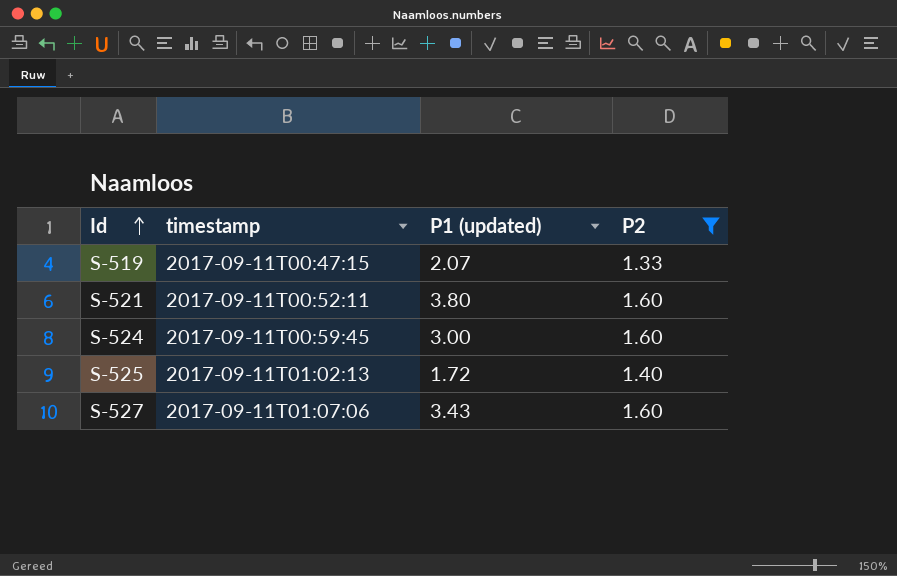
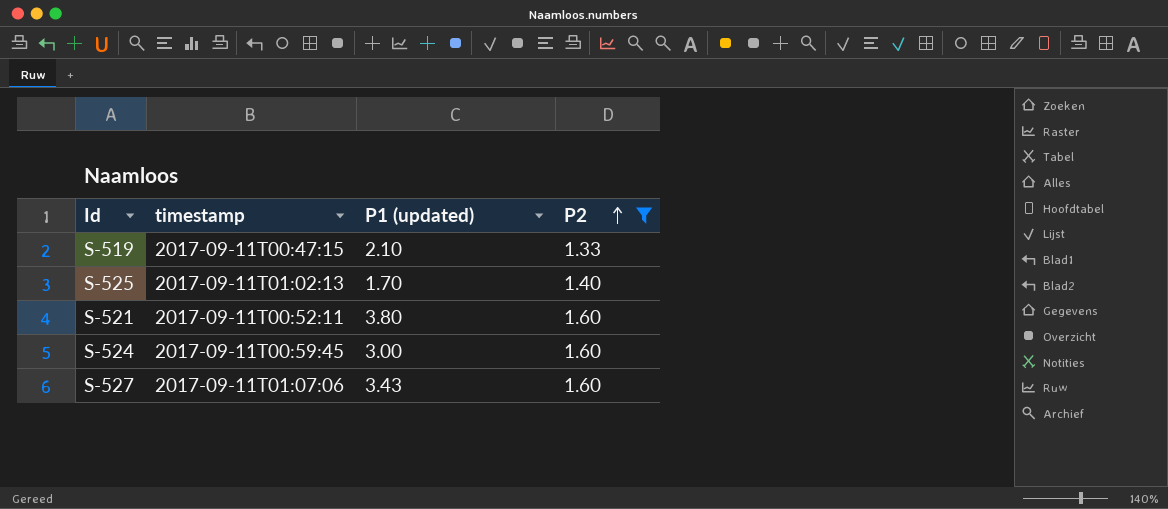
row order: Id ascending -> P2 ascending
S-519 | P1 (updated): 2.07 -> 2.10
S-525 | P1 (updated): 1.72 -> 1.70

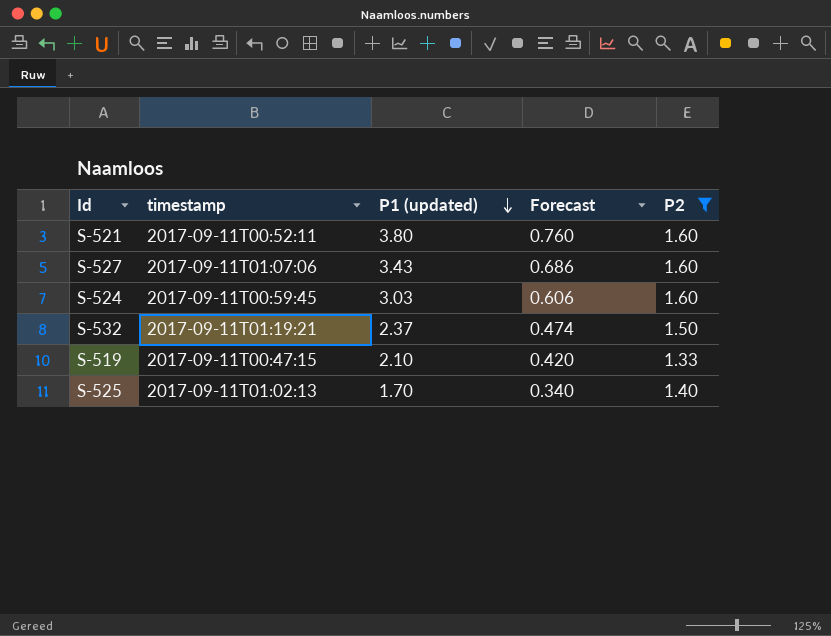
row order: P2 ascending -> P1 (updated) descending
column Forecast | formula: none -> [P1 (updated)] * 0.2
S-524 | P1 (updated): 3.00 -> 3.03
row S-532: none -> 2017-09-11T01:19:21 | 2.37 | 0.474 | 1.50

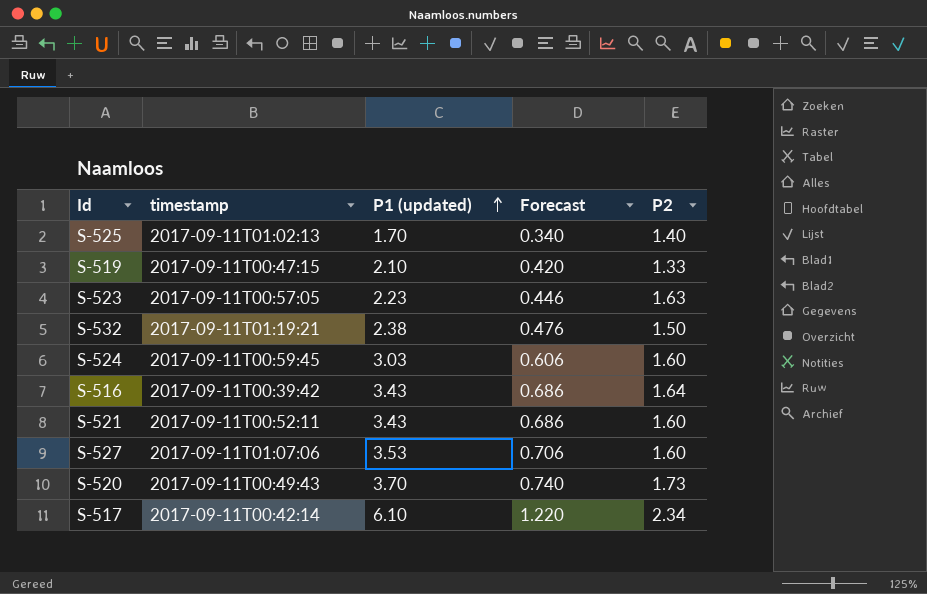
filter: P2 <= 1.60 -> none
row order: P1 (updated) descending -> P1 (updated) ascending
S-532 | P1 (updated): 2.37 -> 2.38
S-532 | Forecast: 0.474 -> 0.476
S-521 | P1 (updated): 3.80 -> 3.43
S-521 | Forecast: 0.760 -> 0.686
S-527 | P1 (updated): 3.43 -> 3.53
S-527 | Forecast: 0.686 -> 0.706

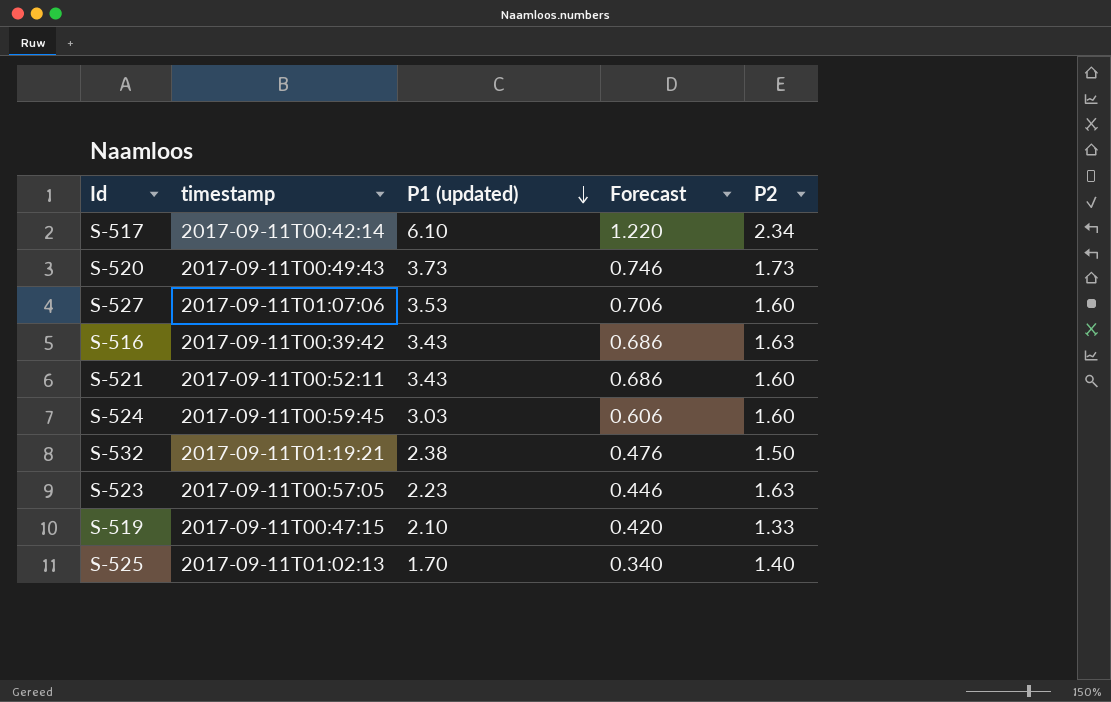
row order: P1 (updated) ascending -> P1 (updated) descending
S-520 | P1 (updated): 3.70 -> 3.73
S-520 | Forecast: 0.740 -> 0.746
S-516 | P2: 1.64 -> 1.63

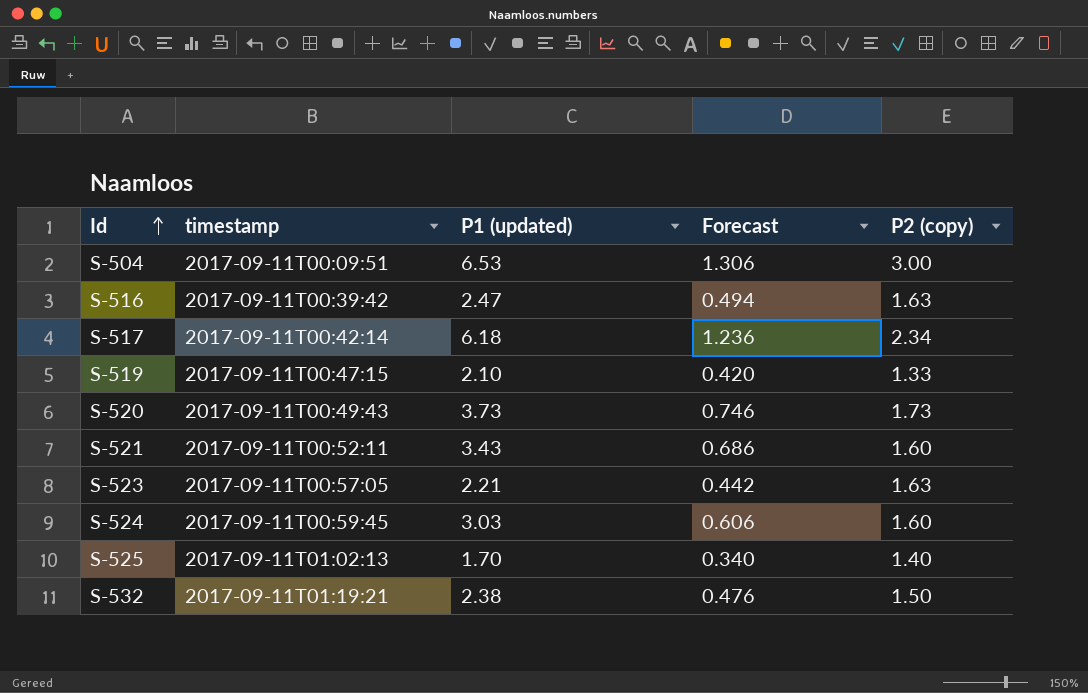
row order: P1 (updated) descending -> Id ascending
column name: P2 -> P2 (copy)
row S-527: 2017-09-11T01:07:06 | 3.53 | 0.706 | 1.60 -> none
row S-504: none -> 2017-09-11T00:09:51 | 6.53 | 1.306 | 3.00
S-516 | P1 (updated): 3.43 -> 2.47
S-516 | Forecast: 0.686 -> 0.494
S-517 | P1 (updated): 6.10 -> 6.18
S-517 | Forecast: 1.220 -> 1.236
S-523 | P1 (updated): 2.23 -> 2.21
S-523 | Forecast: 0.446 -> 0.442

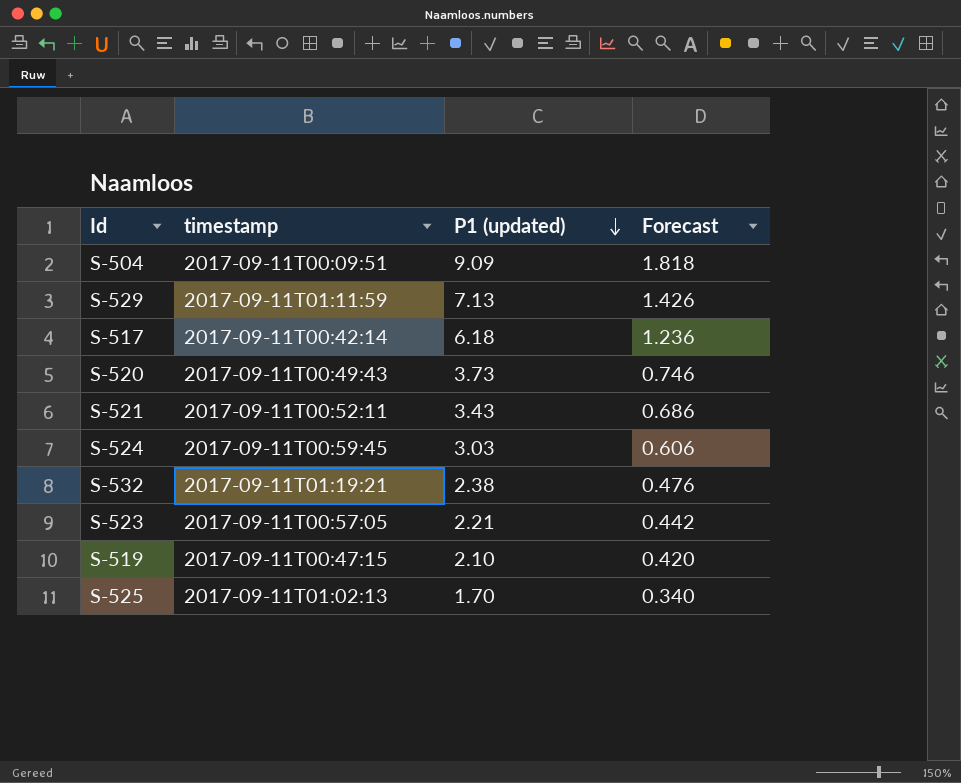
row order: Id ascending -> P1 (updated) descending
column P2 (copy) | position: 5 -> none
row S-516: 2017-09-11T00:39:42 | 2.47 | 0.494 | 1.63 -> none
S-504 | P1 (updated): 6.53 -> 9.09
S-504 | Forecast: 1.306 -> 1.818
row S-529: none -> 2017-09-11T01:11:59 | 7.13 | 1.426

